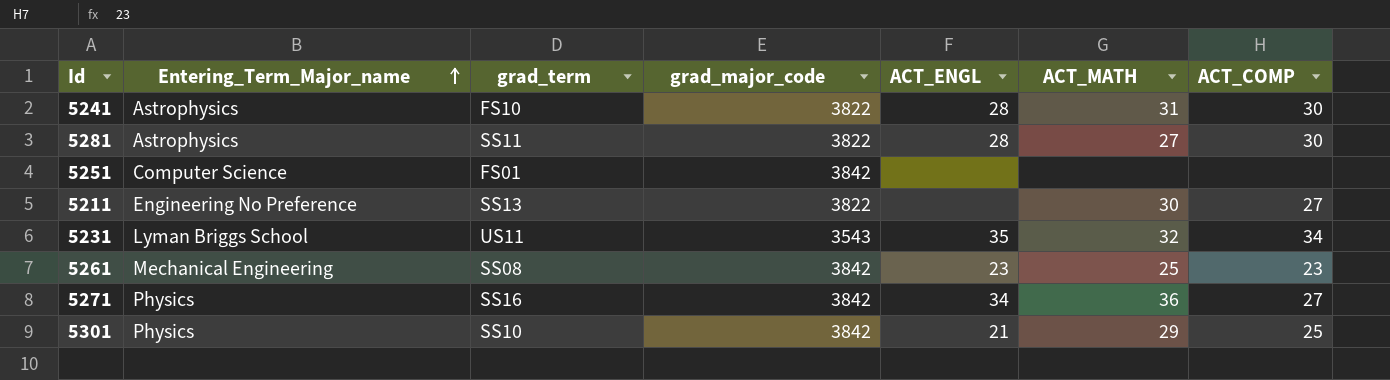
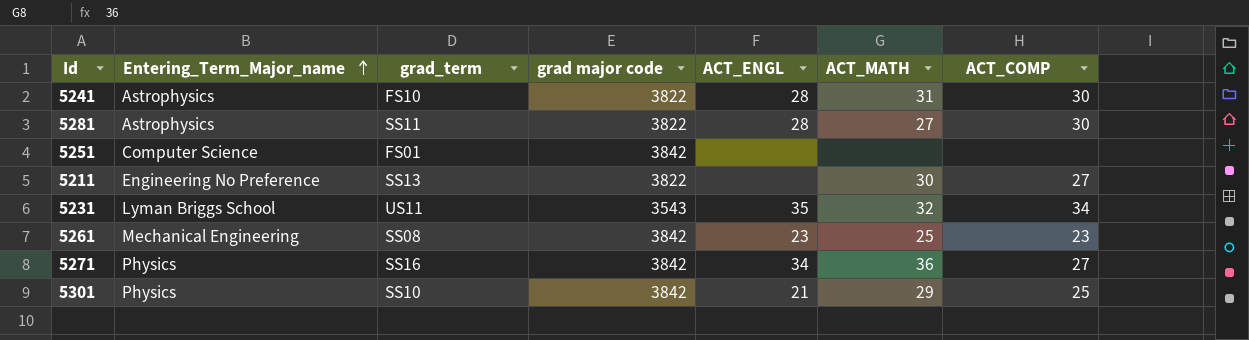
column name: grad_major_code -> grad major code

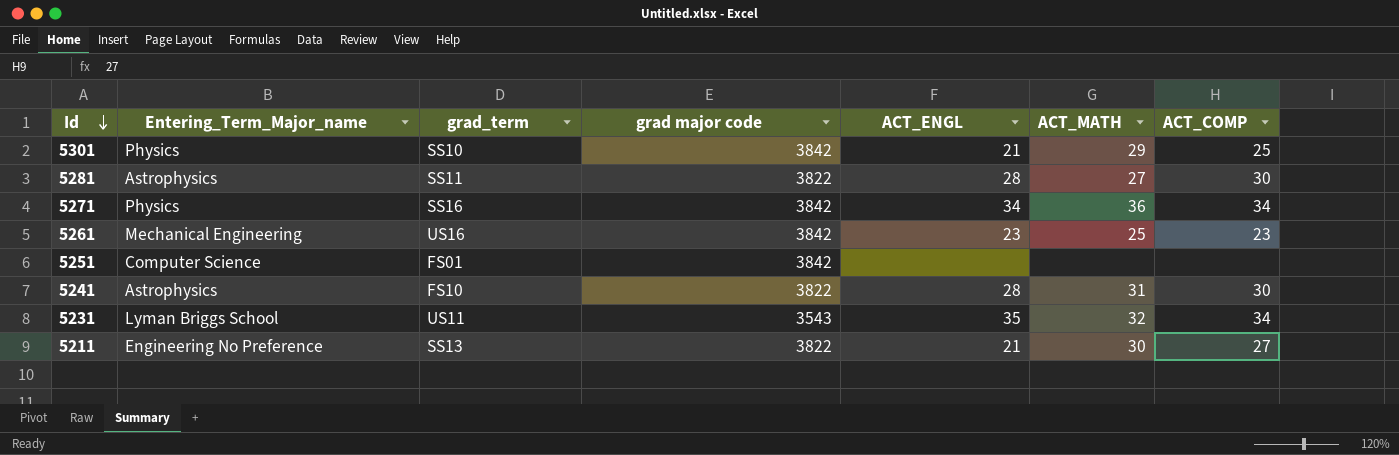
row order: Entering_Term_Major_name ascending -> Id descending
5271 | ACT_COMP: 27 -> 34
5261 | grad_term: SS08 -> US16
5211 | ACT_ENGL: none -> 21

